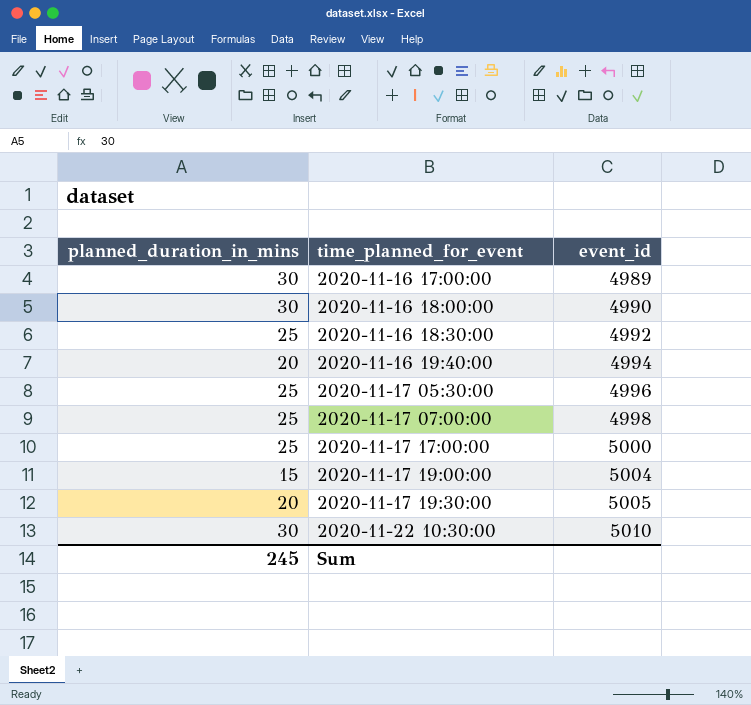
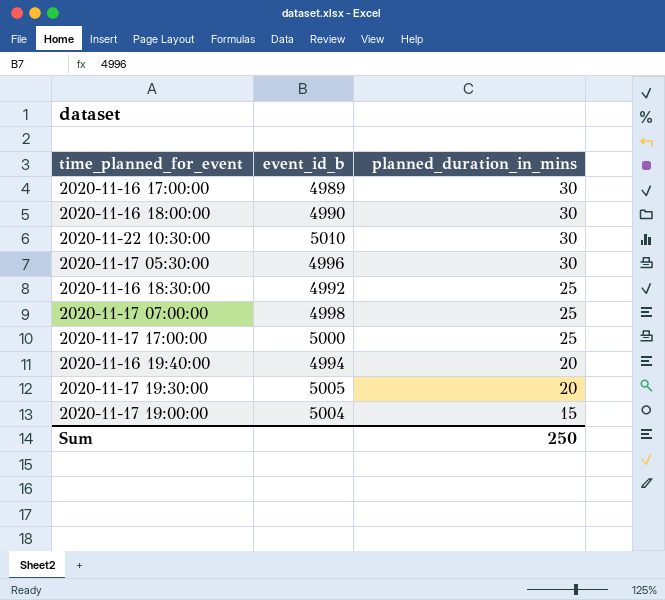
row order: time_planned_for_event ascending -> planned_duration_in_mins descending
column name: event_id -> event_id_b
column planned_duration_in_mins | position: 1 -> 3
2020-11-17 05:30:00 | planned_duration_in_mins: 25 -> 30
Sum | planned_duration_in_mins: 245 -> 250

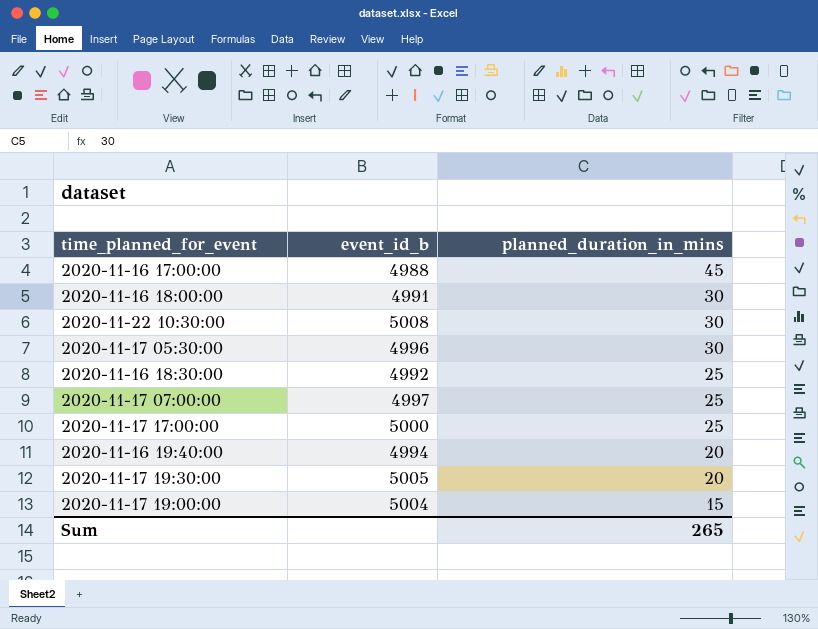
2020-11-16 17:00:00 | event_id_b: 4989 -> 4988
2020-11-16 17:00:00 | planned_duration_in_mins: 30 -> 45
2020-11-16 18:00:00 | event_id_b: 4990 -> 4991
2020-11-22 10:30:00 | event_id_b: 5010 -> 5008
2020-11-17 07:00:00 | event_id_b: 4998 -> 4997
Sum | planned_duration_in_mins: 250 -> 265

